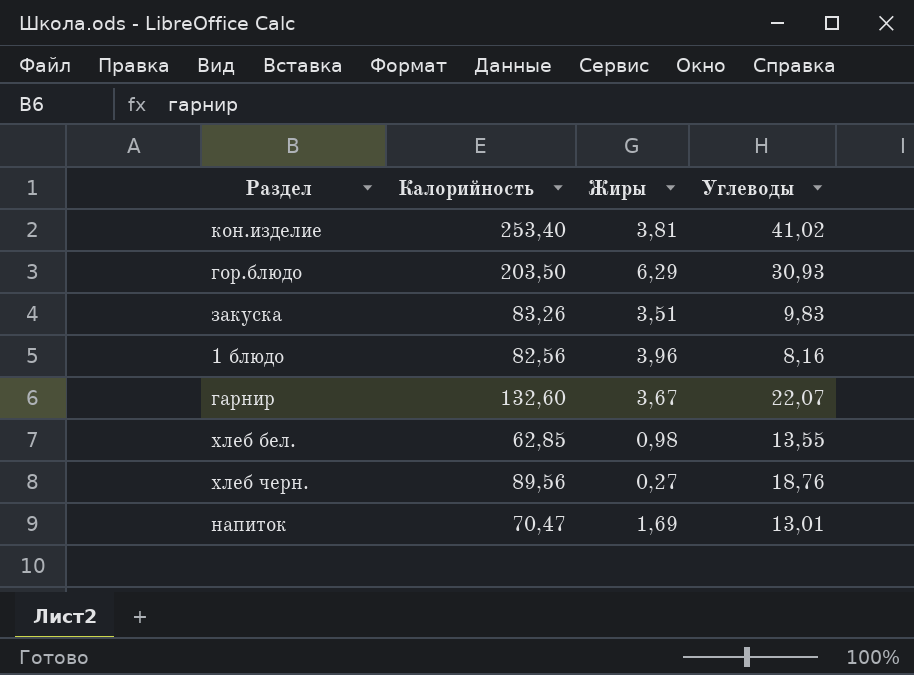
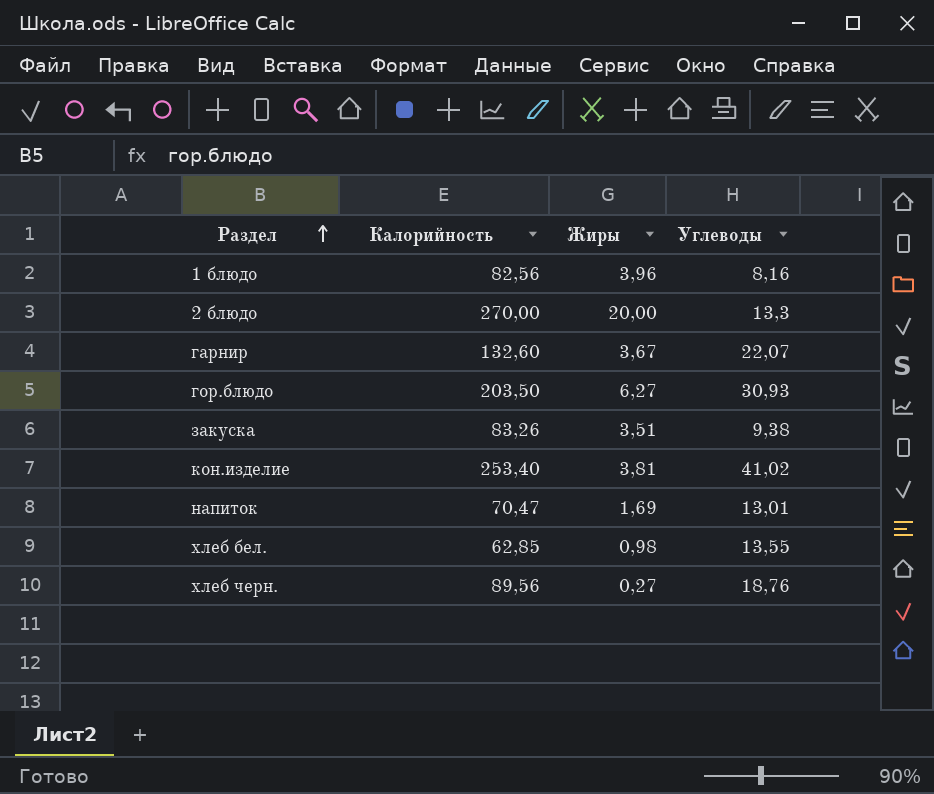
row order: none -> Раздел ascending
row 2 блюдо: none -> 270,00 | 20,00 | 13,3
гор.блюдо | Жиры: 6,29 -> 6,27
закуска | Углеводы: 9,83 -> 9,38

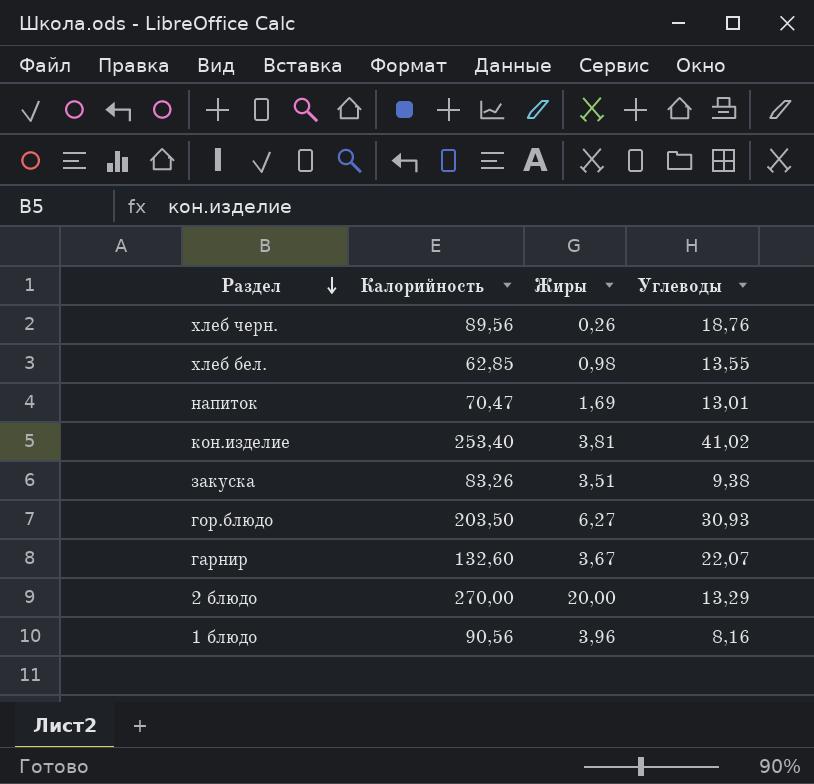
row order: Раздел ascending -> Раздел descending
хлеб черн. | Жиры: 0,27 -> 0,26
2 блюдо | Углеводы: 13,3 -> 13,29
1 блюдо | Калорийность: 82,56 -> 90,56

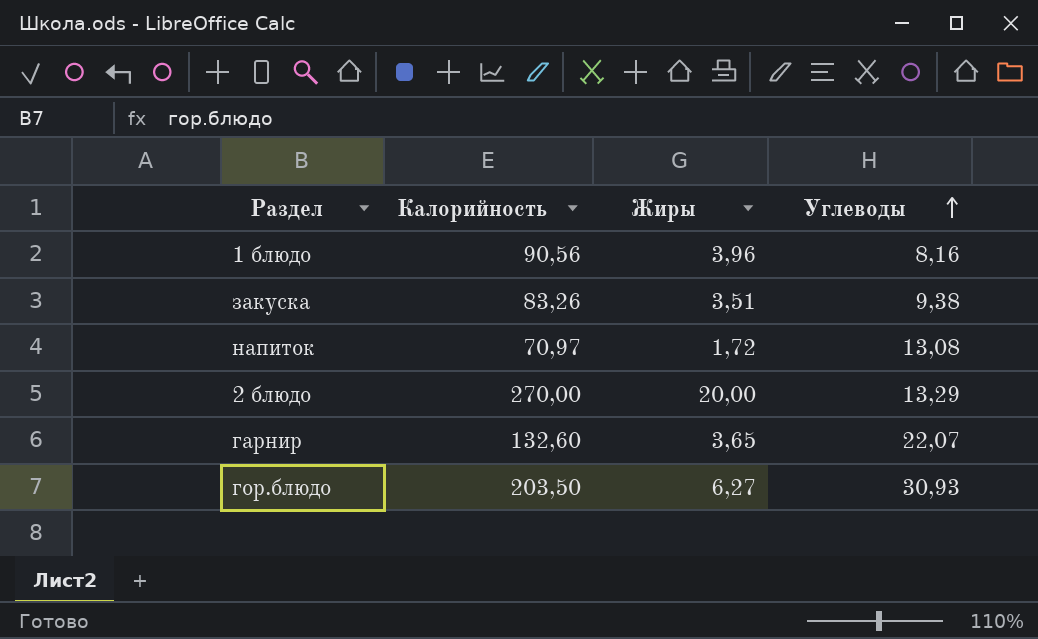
row order: Раздел descending -> Углеводы ascending
row хлеб черн.: 89,56 | 0,26 | 18,76 -> none
row хлеб бел.: 62,85 | 0,98 | 13,55 -> none
row кон.изделие: 253,40 | 3,81 | 41,02 -> none
напиток | Калорийность: 70,47 -> 70,97
напиток | Жиры: 1,69 -> 1,72
напиток | Углеводы: 13,01 -> 13,08
гарнир | Жиры: 3,67 -> 3,65

